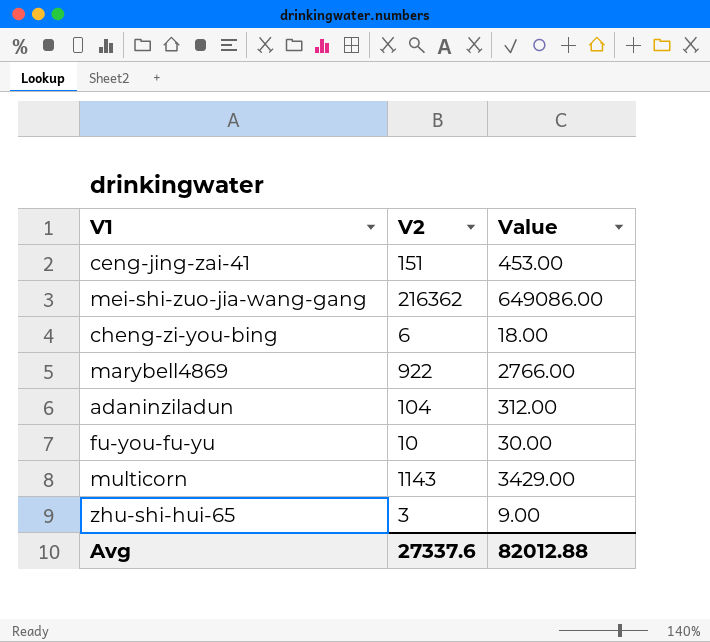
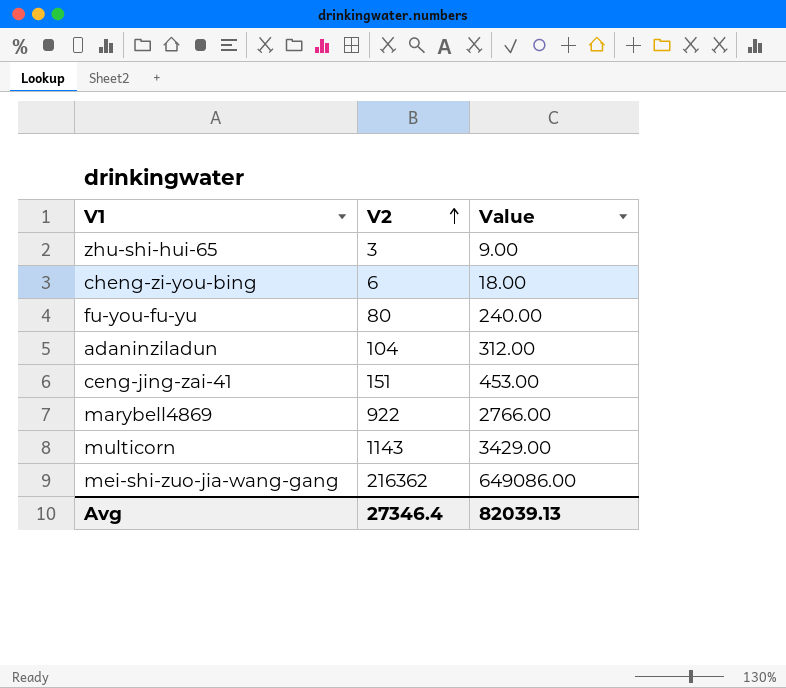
row order: none -> V2 ascending
fu-you-fu-yu | V2: 10 -> 80
fu-you-fu-yu | Value: 30.00 -> 240.00
Avg | V2: 27337.6 -> 27346.4
Avg | Value: 82012.88 -> 82039.13

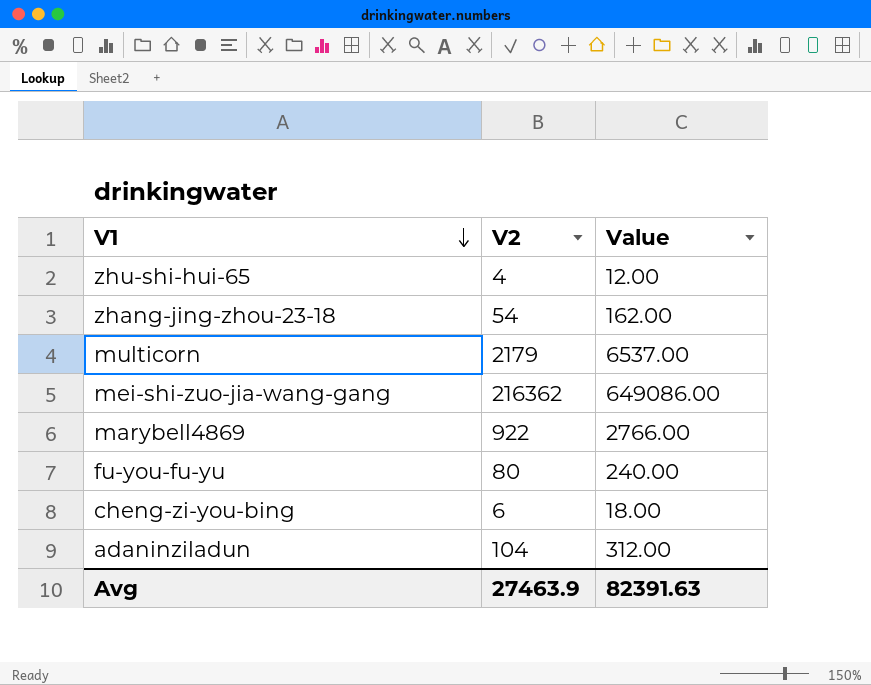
row order: V2 ascending -> V1 descending
row ceng-jing-zai-41: 151 | 453.00 -> none
zhu-shi-hui-65 | V2: 3 -> 4
zhu-shi-hui-65 | Value: 9.00 -> 12.00
row zhang-jing-zhou-23-18: none -> 54 | 162.00
multicorn | V2: 1143 -> 2179
multicorn | Value: 3429.00 -> 6537.00
Avg | V2: 27346.4 -> 27463.9
Avg | Value: 82039.13 -> 82391.63

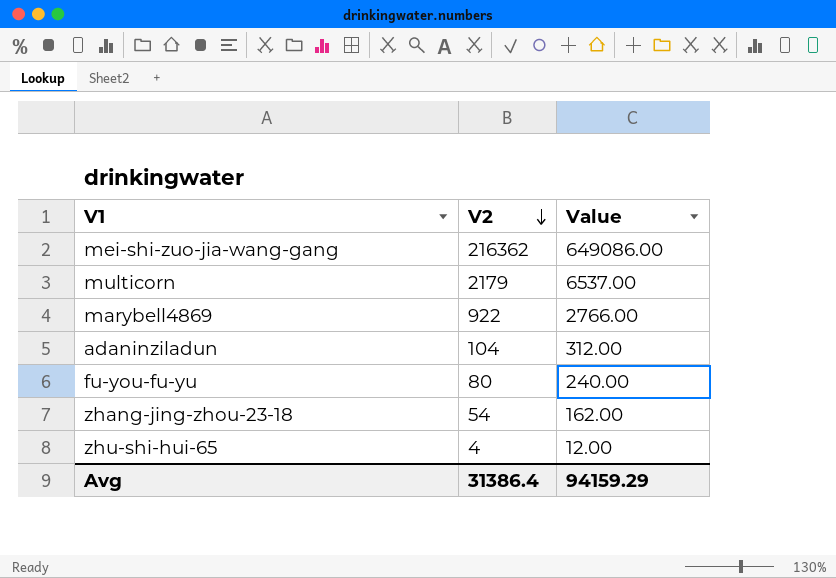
row order: V1 descending -> V2 descending
row cheng-zi-you-bing: 6 | 18.00 -> none
Avg | V2: 27463.9 -> 31386.4
Avg | Value: 82391.63 -> 94159.29

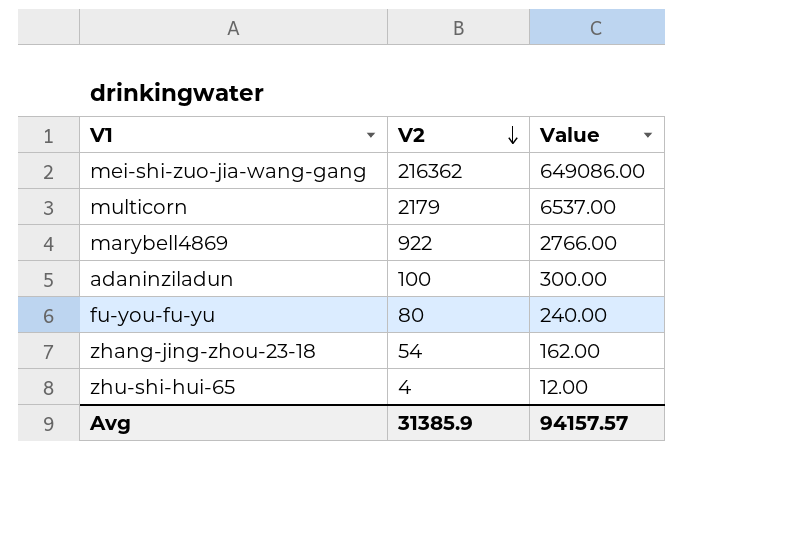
adaninziladun | V2: 104 -> 100
adaninziladun | Value: 312.00 -> 300.00
Avg | V2: 31386.4 -> 31385.9
Avg | Value: 94159.29 -> 94157.57

